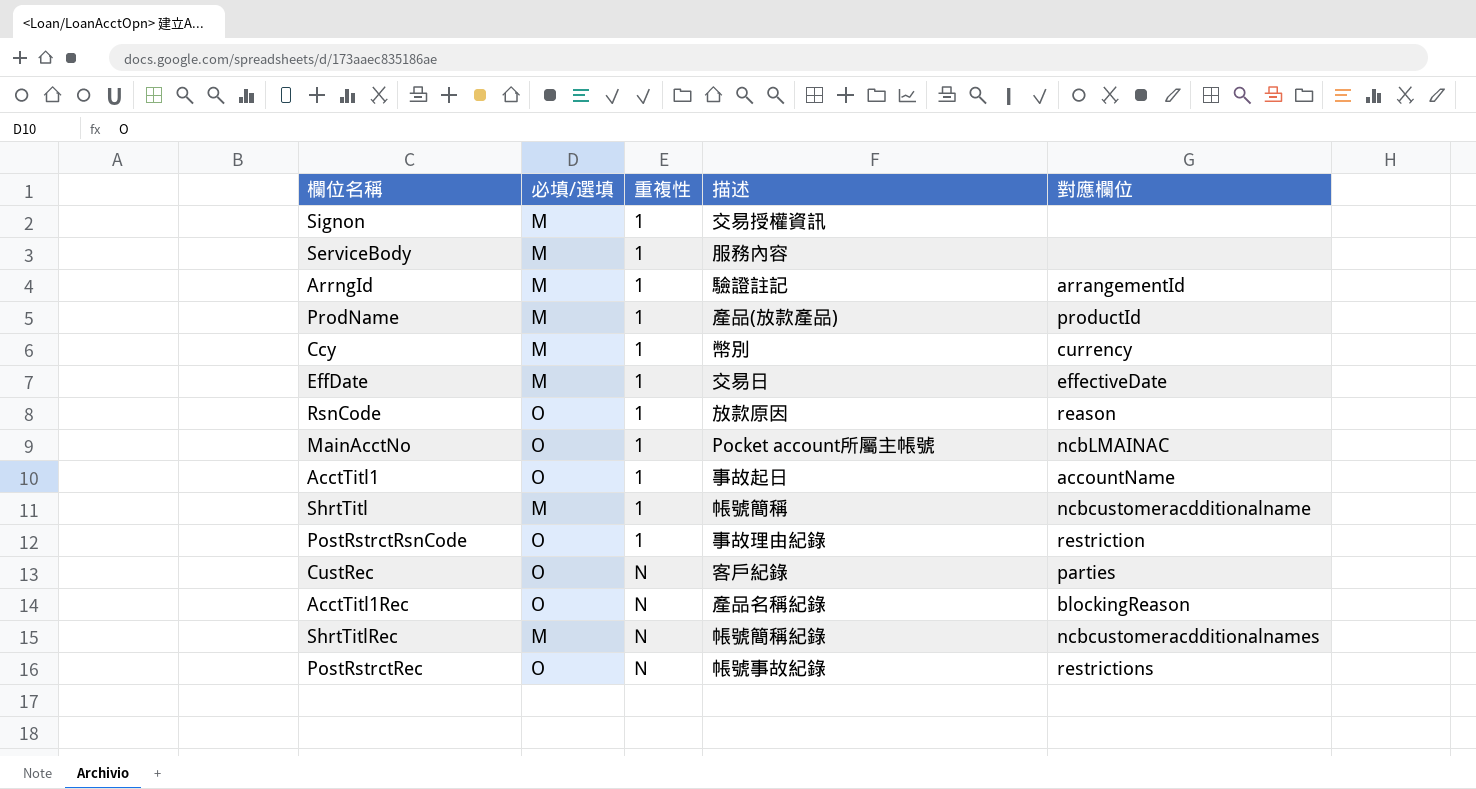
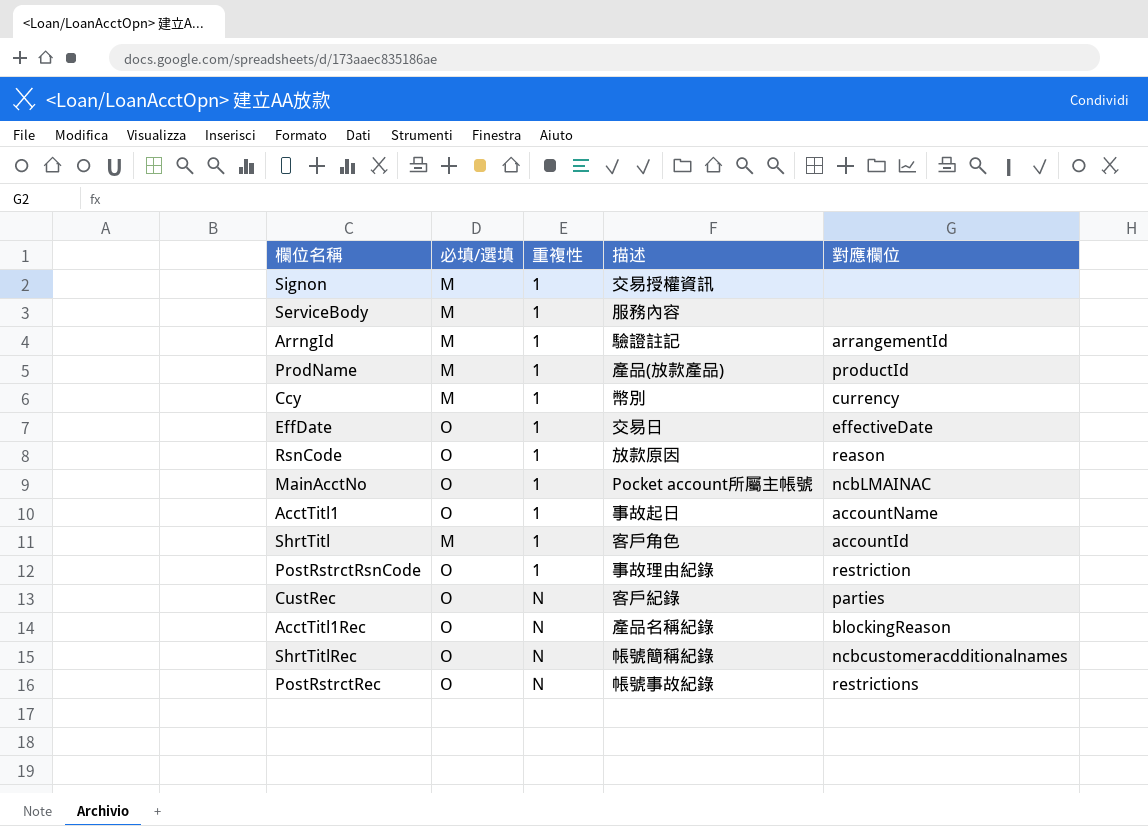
EffDate | 必填/選填: M -> O
ShrtTitl | 描述: 帳號簡稱 -> 客戶角色
ShrtTitl | 對應欄位: ncbcustomeracdditionalname -> accountId
ShrtTitlRec | 必填/選填: M -> O

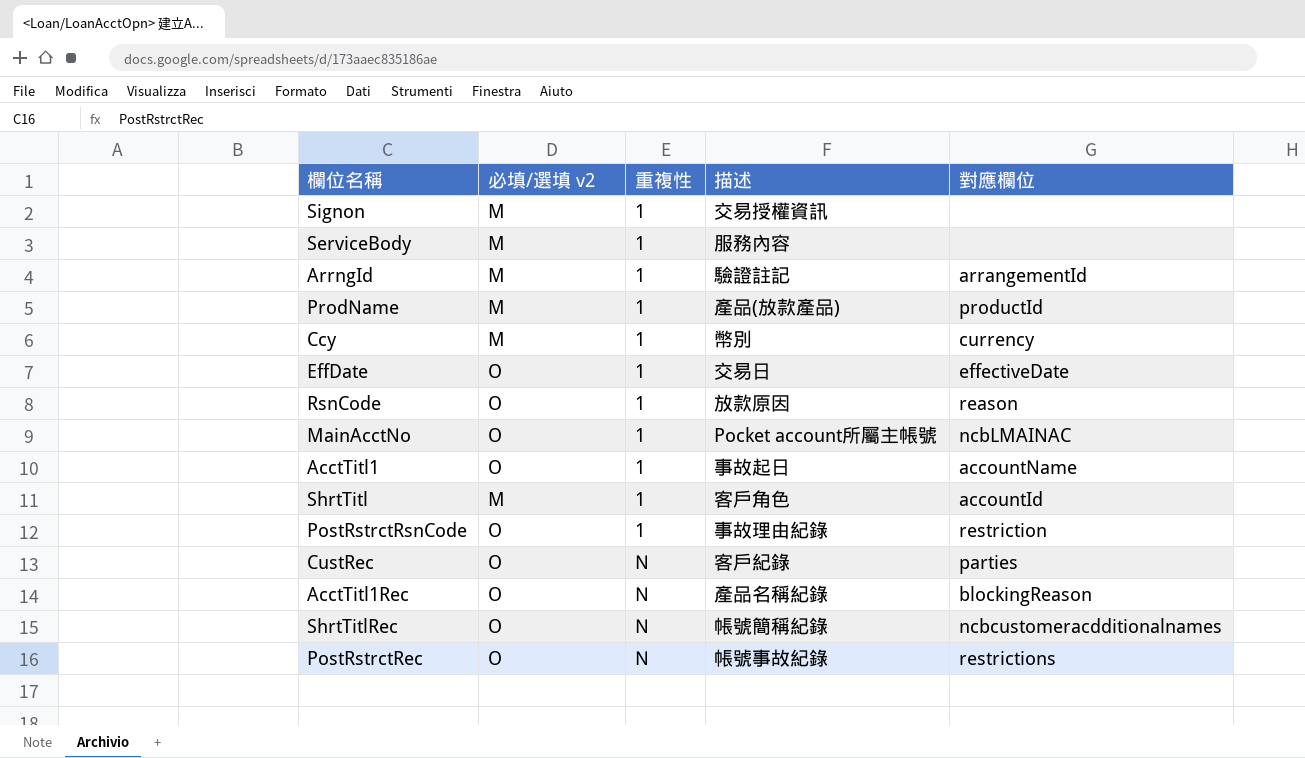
column name: 必填/選填 -> 必填/選填 v2

